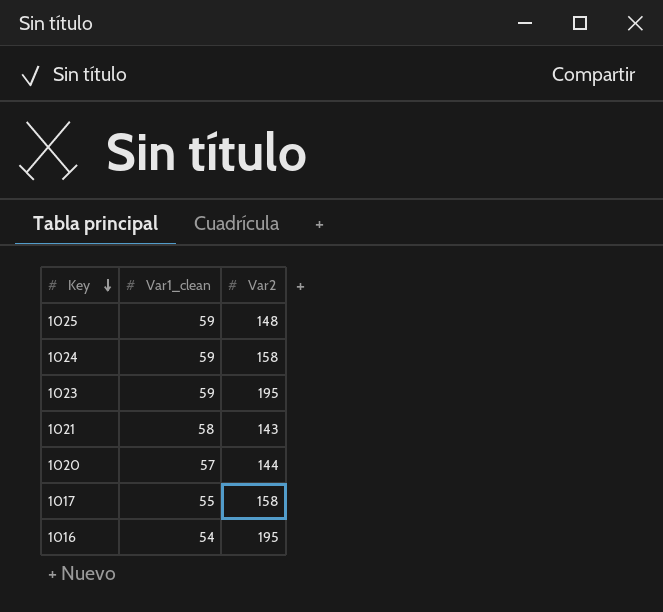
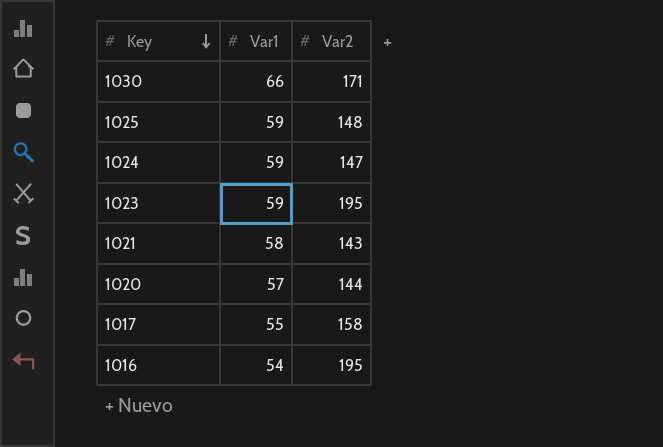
column name: Var1_clean -> Var1
row 1030: none -> 66 | 171
1024 | Var2: 158 -> 147

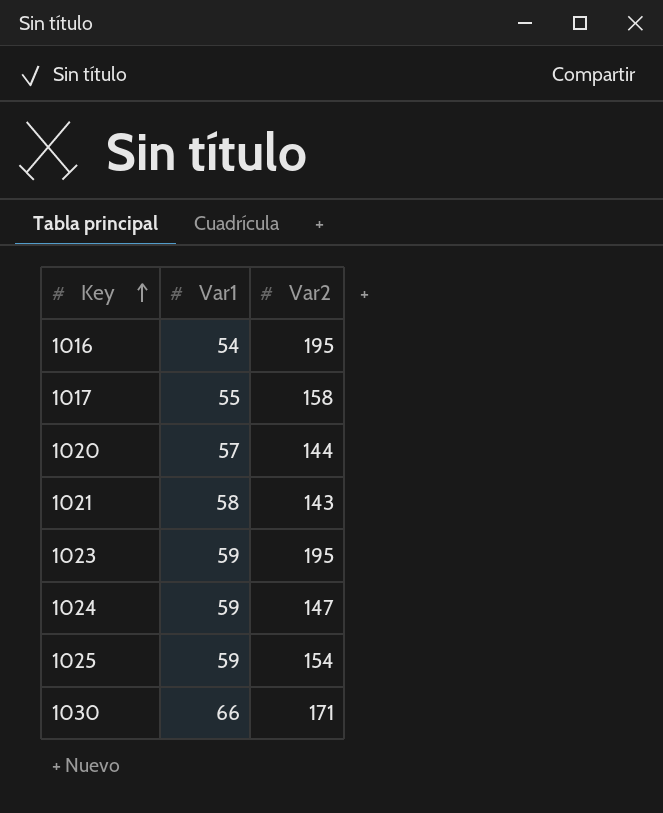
row order: Key descending -> Key ascending
1025 | Var2: 148 -> 154

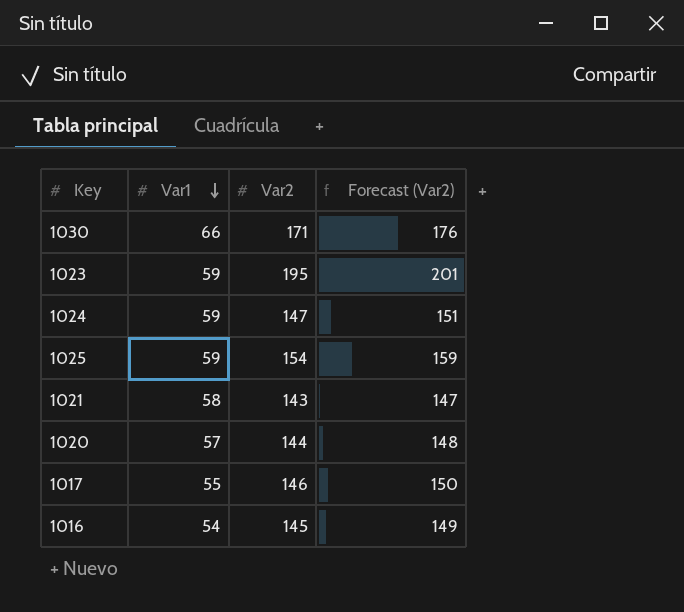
row order: Key ascending -> Var1 descending
column Forecast (Var2) | formula: none -> [Var2] * 1.03
1017 | Var2: 158 -> 146
1016 | Var2: 195 -> 145

